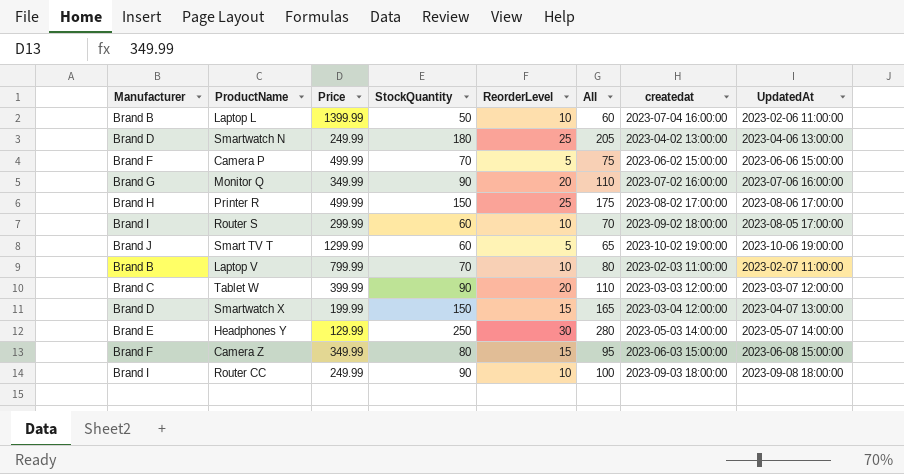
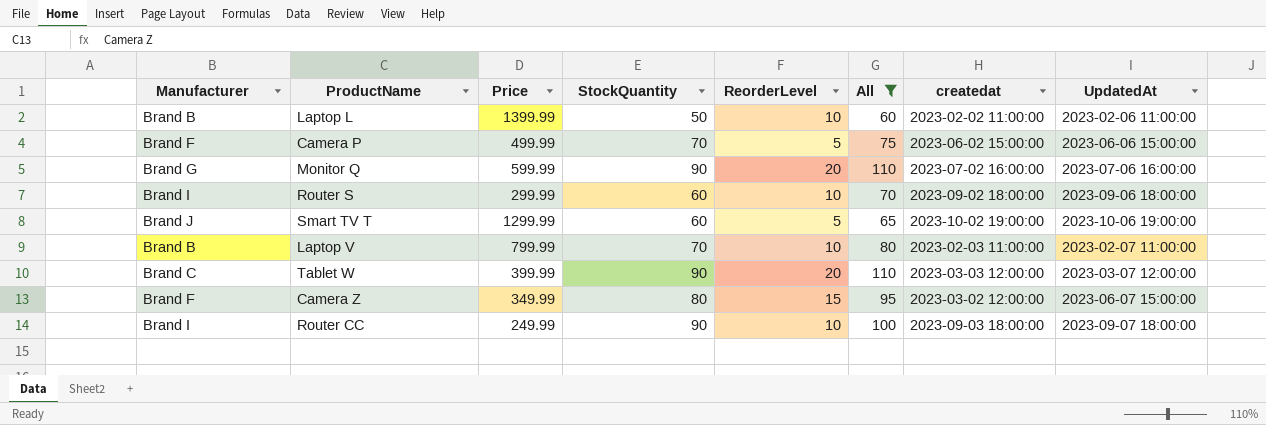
filter: none -> All <= 110
Laptop L | createdat: 2023-07-04 16:00:00 -> 2023-02-02 11:00:00
Monitor Q | Price: 349.99 -> 599.99
Router S | UpdatedAt: 2023-08-05 17:00:00 -> 2023-09-06 18:00:00
Camera Z | createdat: 2023-06-03 15:00:00 -> 2023-03-02 12:00:00
Camera Z | UpdatedAt: 2023-06-08 15:00:00 -> 2023-06-07 15:00:00
Router CC | UpdatedAt: 2023-09-08 18:00:00 -> 2023-09-07 18:00:00

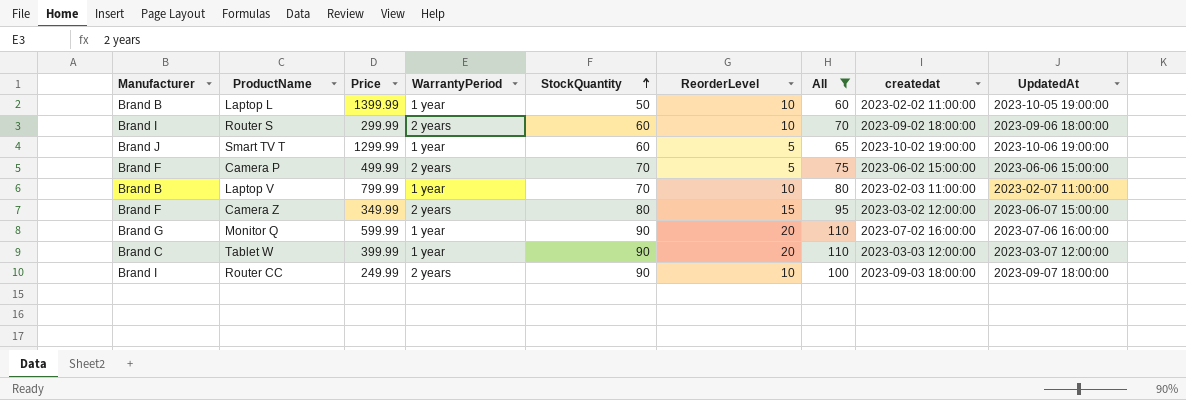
row order: none -> StockQuantity ascending
column WarrantyPeriod | position: none -> 4
Laptop L | UpdatedAt: 2023-02-06 11:00:00 -> 2023-10-05 19:00:00

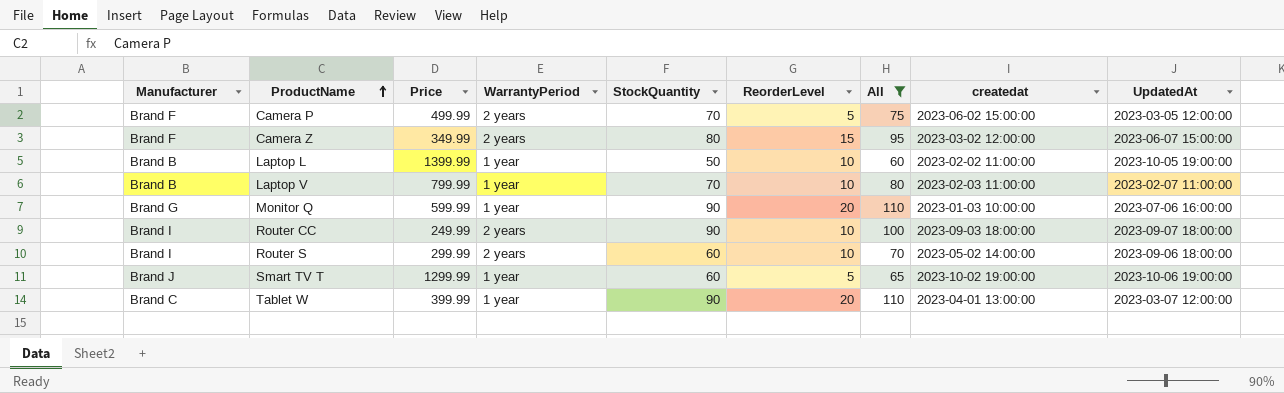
row order: StockQuantity ascending -> ProductName ascending
Camera P | UpdatedAt: 2023-06-06 15:00:00 -> 2023-03-05 12:00:00
Monitor Q | createdat: 2023-07-02 16:00:00 -> 2023-01-03 10:00:00
Router S | createdat: 2023-09-02 18:00:00 -> 2023-05-02 14:00:00
Tablet W | createdat: 2023-03-03 12:00:00 -> 2023-04-01 13:00:00

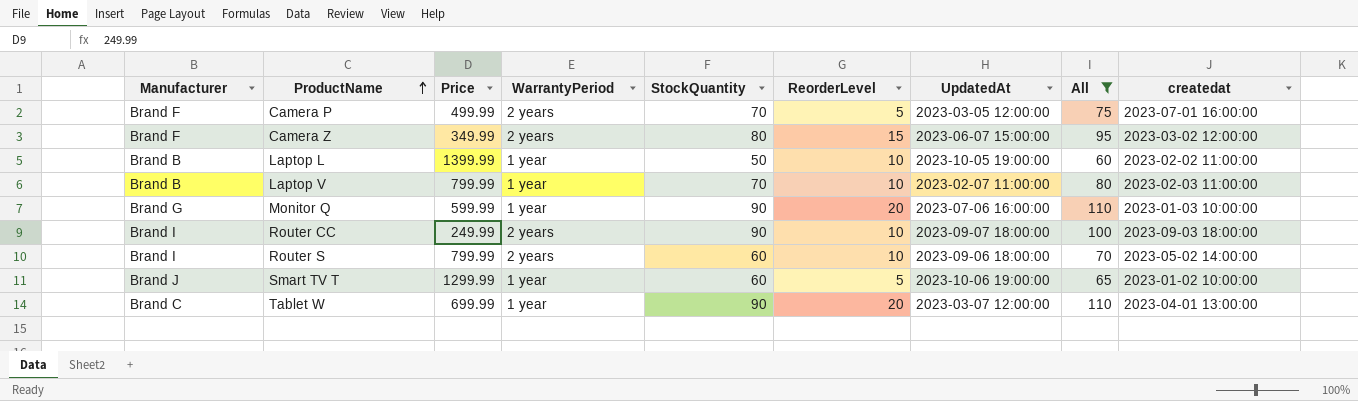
column UpdatedAt | position: 9 -> 7
Camera P | createdat: 2023-06-02 15:00:00 -> 2023-07-01 16:00:00
Router S | Price: 299.99 -> 799.99
Smart TV T | createdat: 2023-10-02 19:00:00 -> 2023-01-02 10:00:00
Tablet W | Price: 399.99 -> 699.99

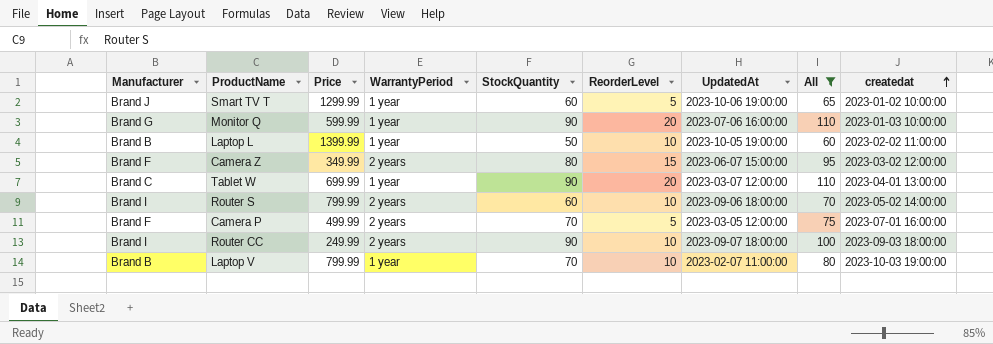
row order: ProductName ascending -> createdat ascending
Laptop V | createdat: 2023-02-03 11:00:00 -> 2023-10-03 19:00:00

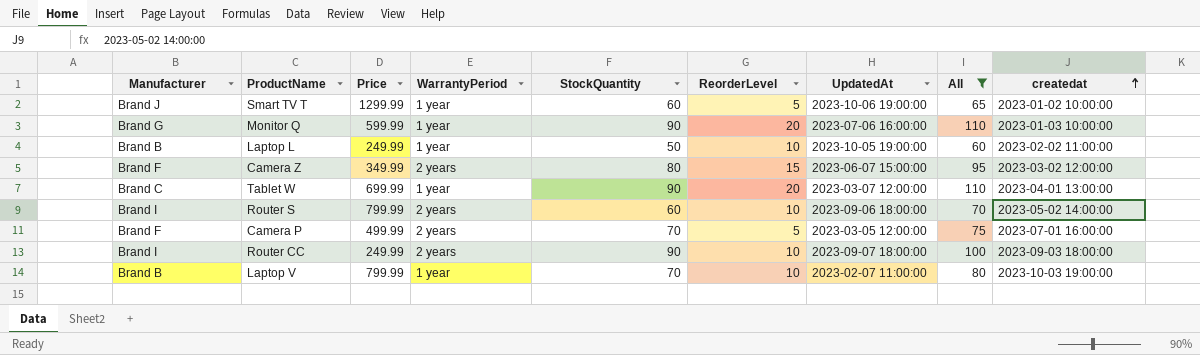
Laptop L | Price: 1399.99 -> 249.99

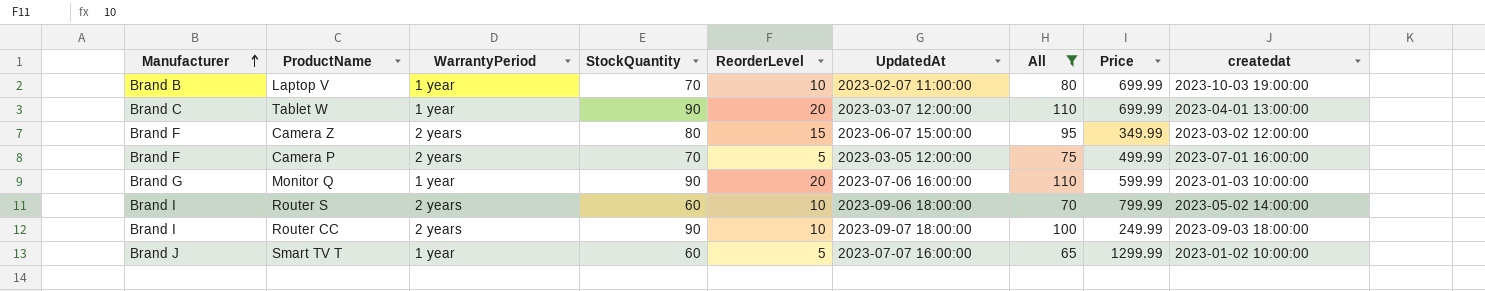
row order: createdat ascending -> Manufacturer ascending
column Price | position: 3 -> 8
row Laptop L: Brand B | 249.99 | 1 year | 50 | 10 | 2023-10-05 19:00:00 | 60 | 2023-02-02 11:00:00 -> none
Laptop V | Price: 799.99 -> 699.99
Smart TV T | UpdatedAt: 2023-10-06 19:00:00 -> 2023-07-07 16:00:00

